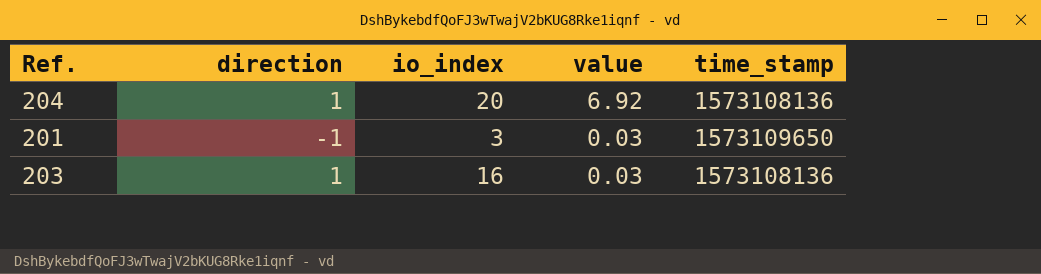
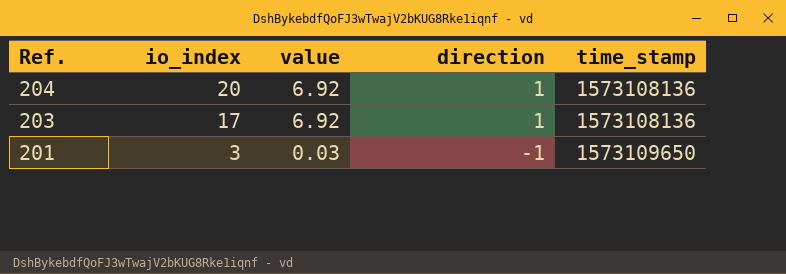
row order: value descending -> Ref. descending
column direction | position: 2 -> 4
203 | io_index: 16 -> 17
203 | value: 0.03 -> 6.92

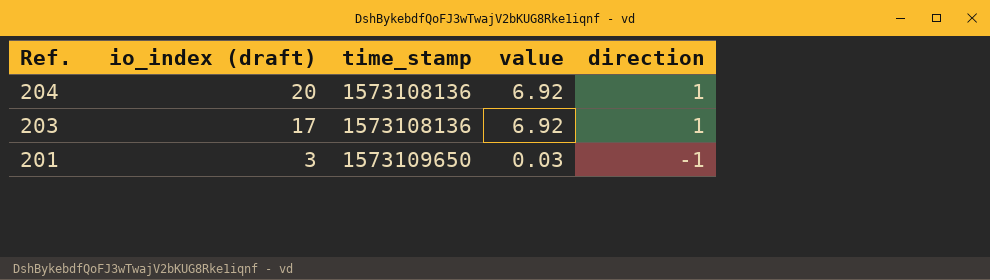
column name: io_index -> io_index (draft)
column time_stamp | position: 5 -> 3

